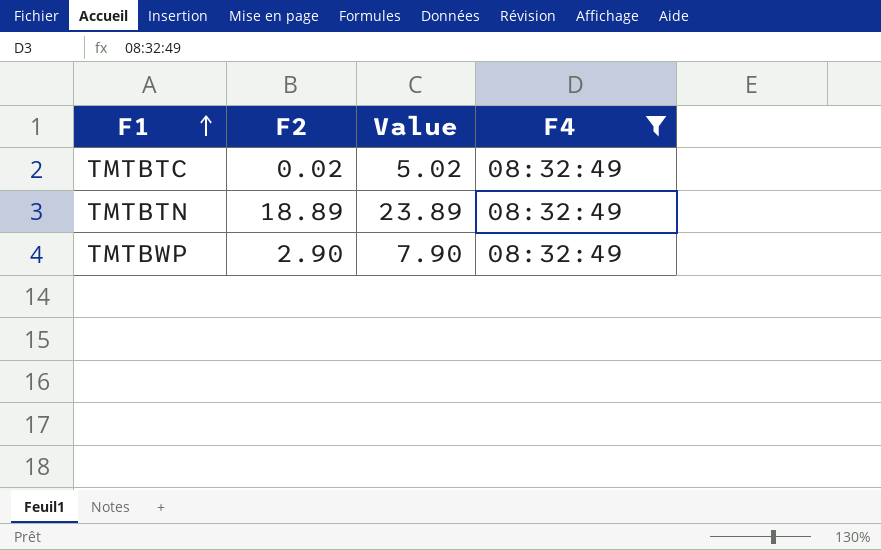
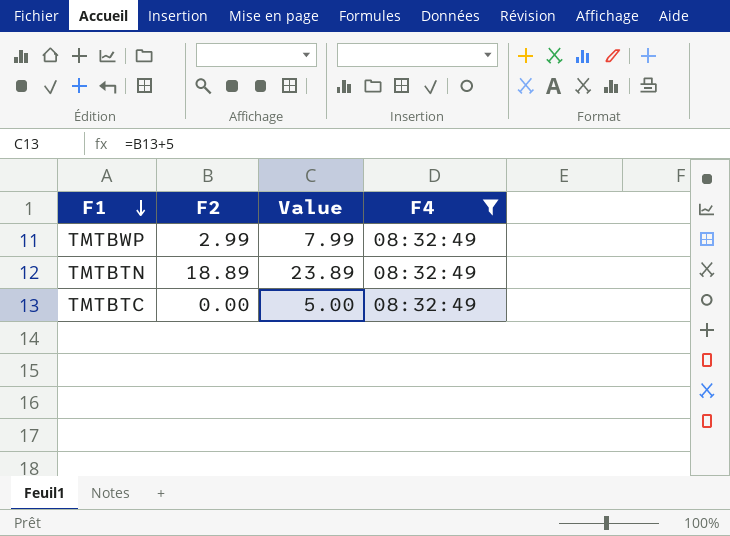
row order: F1 ascending -> F1 descending
TMTBWP | F2: 2.90 -> 2.99
TMTBWP | Value: 7.90 -> 7.99
TMTBTC | F2: 0.02 -> 0.00
TMTBTC | Value: 5.02 -> 5.00

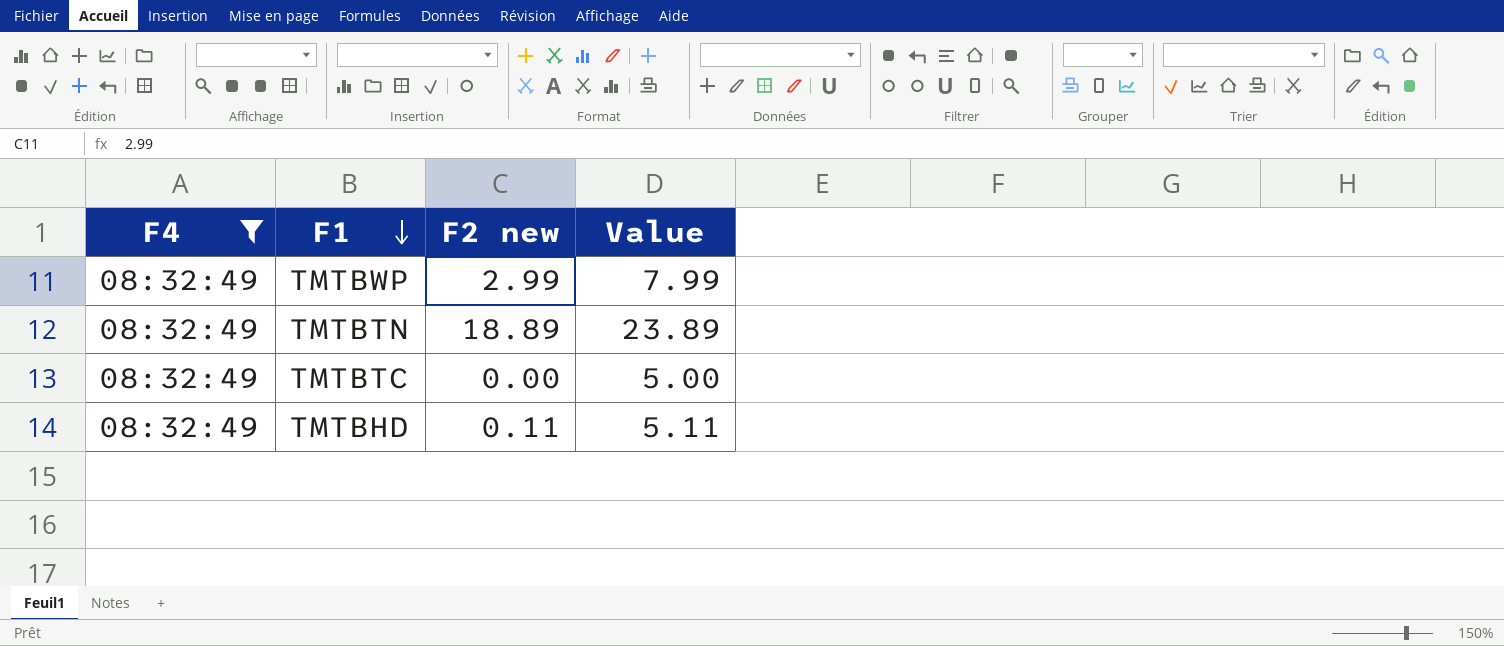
column F4 | position: 4 -> 1
column name: F2 -> F2 new
row TMTBHD: none -> 08:32:49 | 0.11 | 5.11

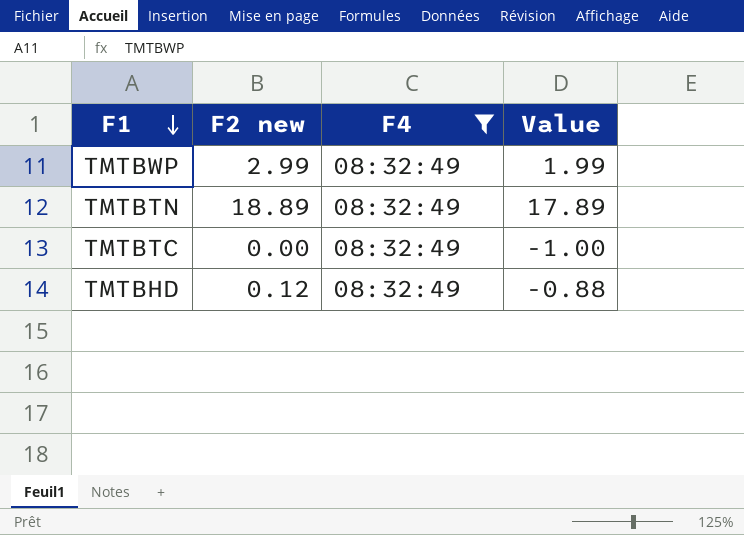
column F4 | position: 1 -> 3
column Value | formula: [F2 new] + 5 -> [F2 new] - 1
TMTBHD | F2 new: 0.11 -> 0.12

